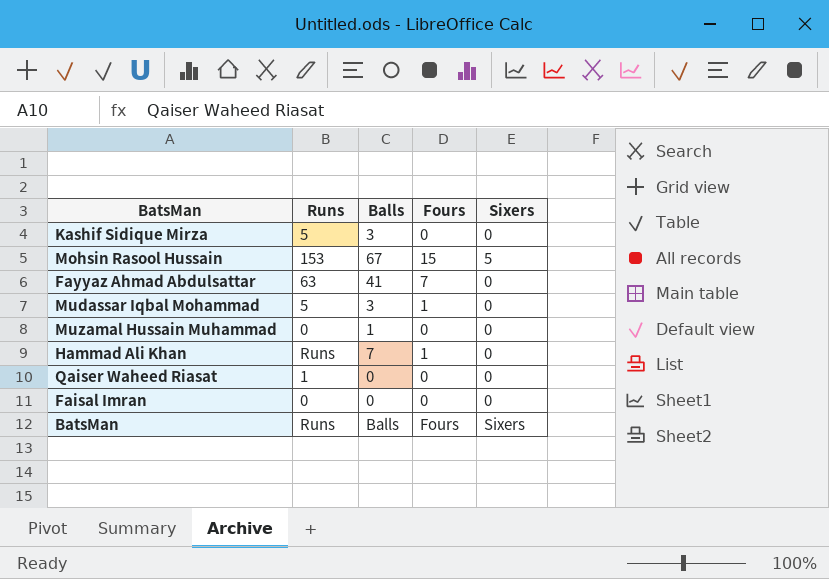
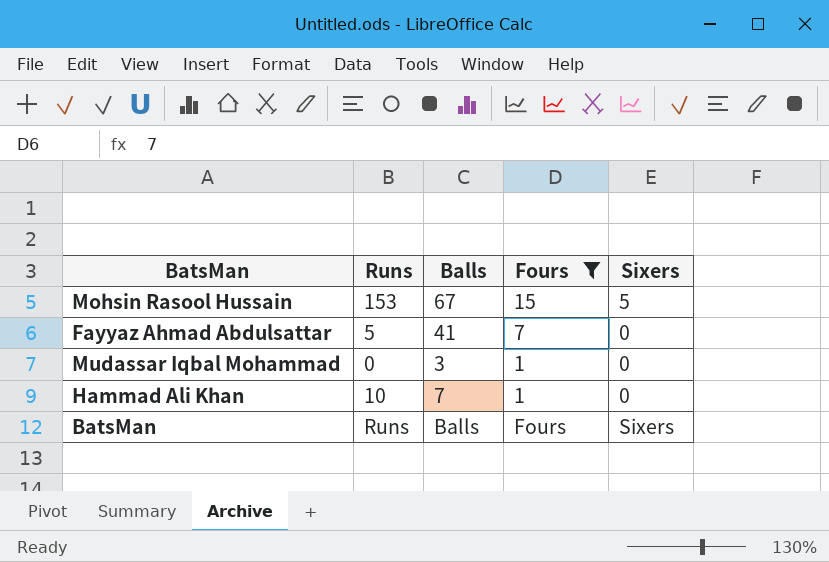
filter: none -> Fours != 0
Fayyaz Ahmad Abdulsattar | Runs: 63 -> 5
Mudassar Iqbal Mohammad | Runs: 5 -> 0
Hammad Ali Khan | Runs: Runs -> 10

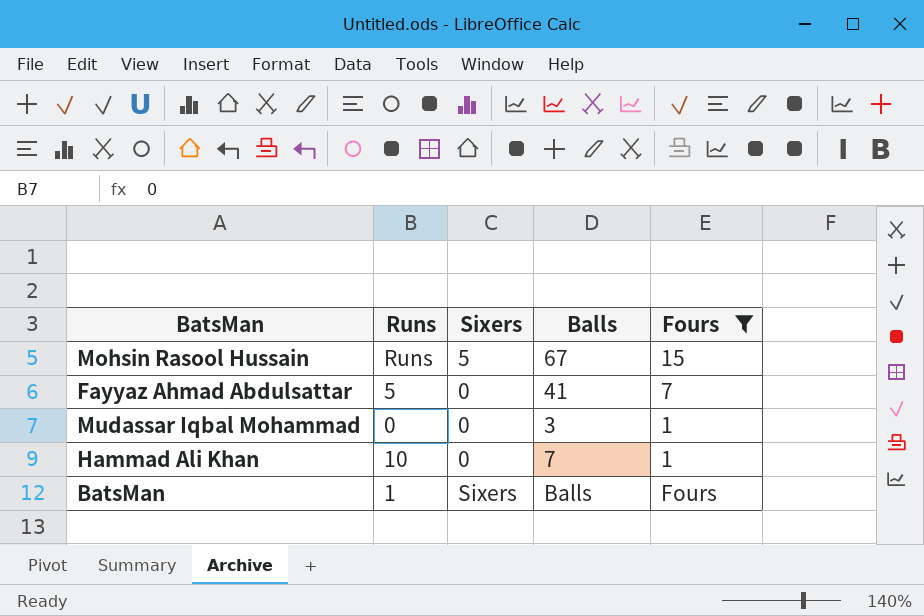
column Sixers | position: 5 -> 3
Mohsin Rasool Hussain | Runs: 153 -> Runs
BatsMan | Runs: Runs -> 1

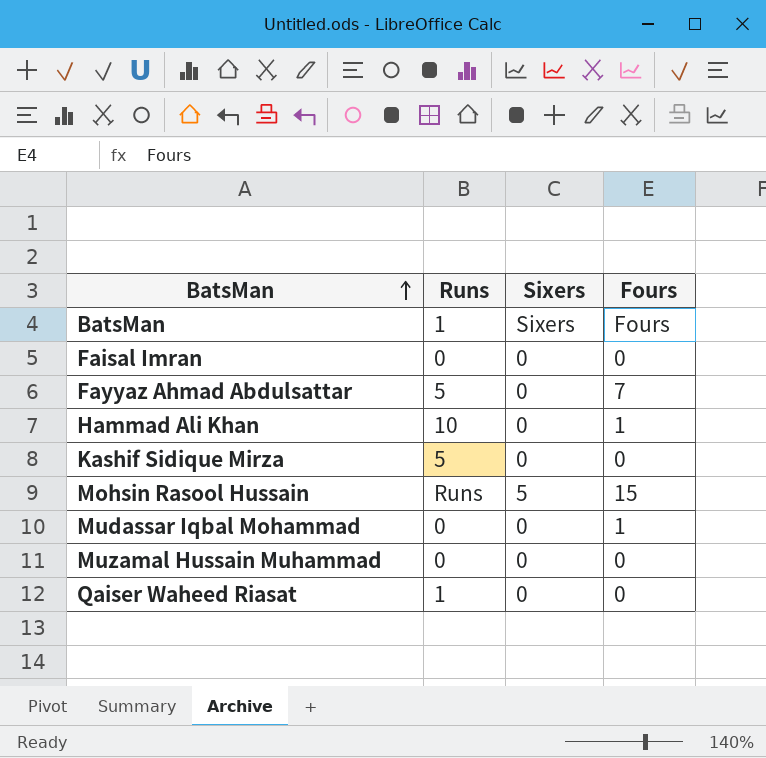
filter: Fours != 0 -> none
row order: none -> BatsMan ascending
column Balls | position: 4 -> none

